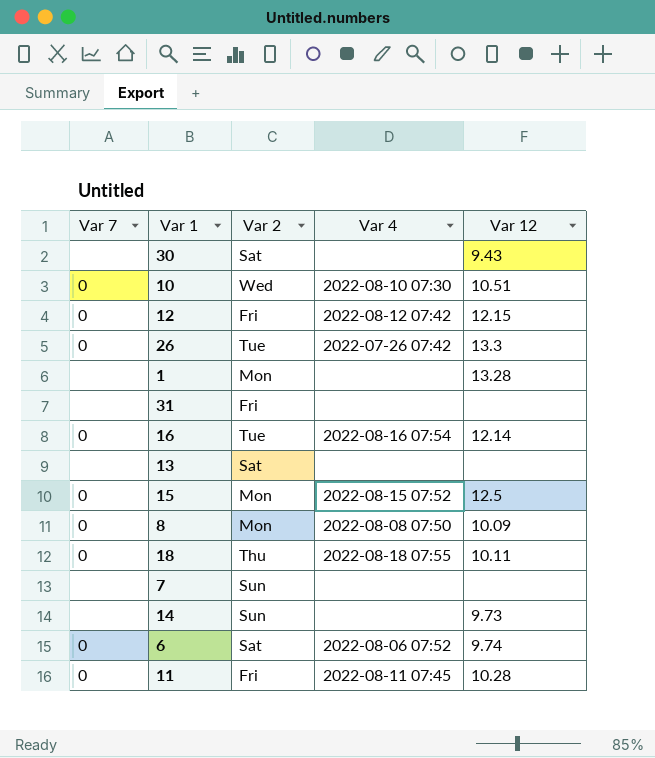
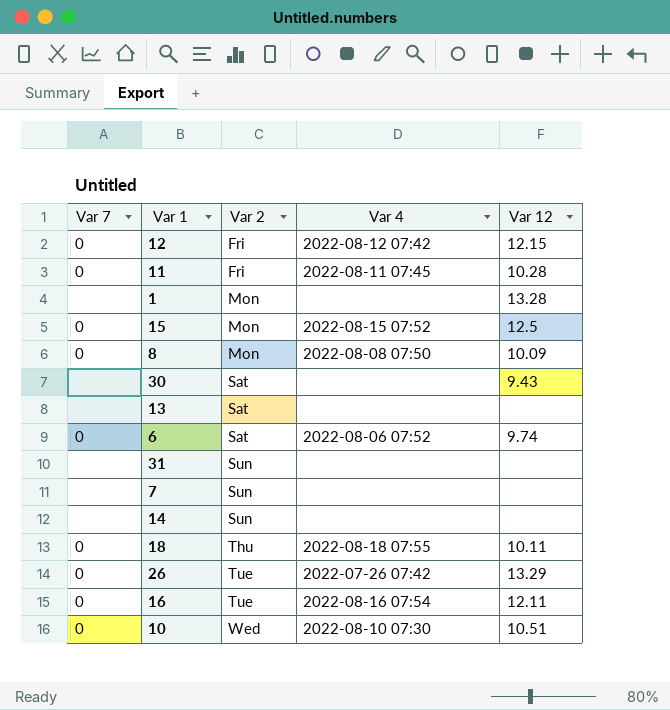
row order: none -> Var 2 ascending
31 | Var 2: Fri -> Sun
14 | Var 12: 9.73 -> none
26 | Var 12: 13.3 -> 13.29
16 | Var 12: 12.14 -> 12.11

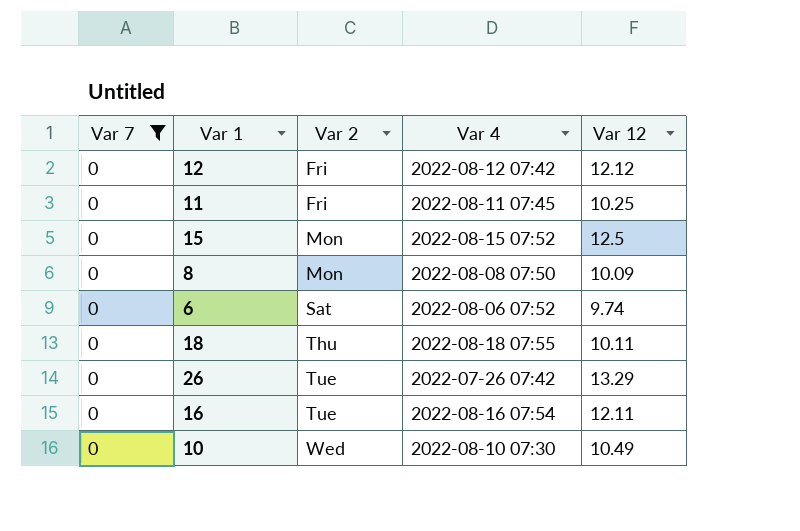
filter: none -> Var 7 = 0
12 | Var 12: 12.15 -> 12.12
11 | Var 12: 10.28 -> 10.25
10 | Var 12: 10.51 -> 10.49

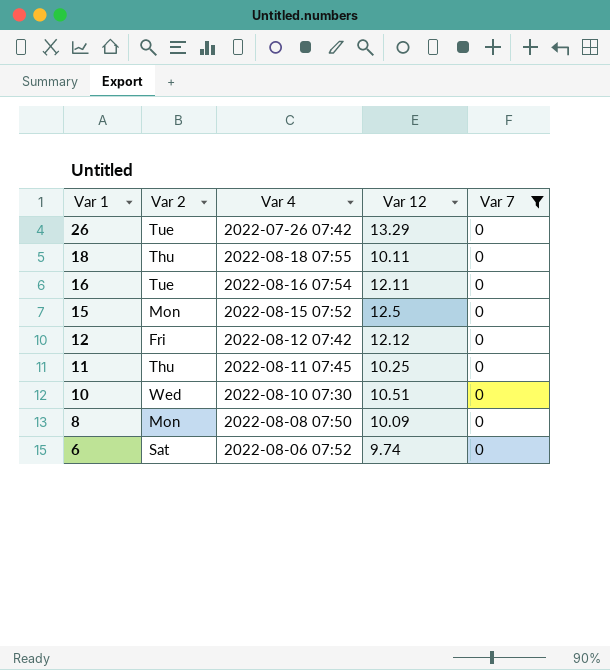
row order: Var 2 ascending -> Var 1 descending
column Var 7 | position: 1 -> 5
11 | Var 2: Fri -> Thu
10 | Var 12: 10.49 -> 10.51

